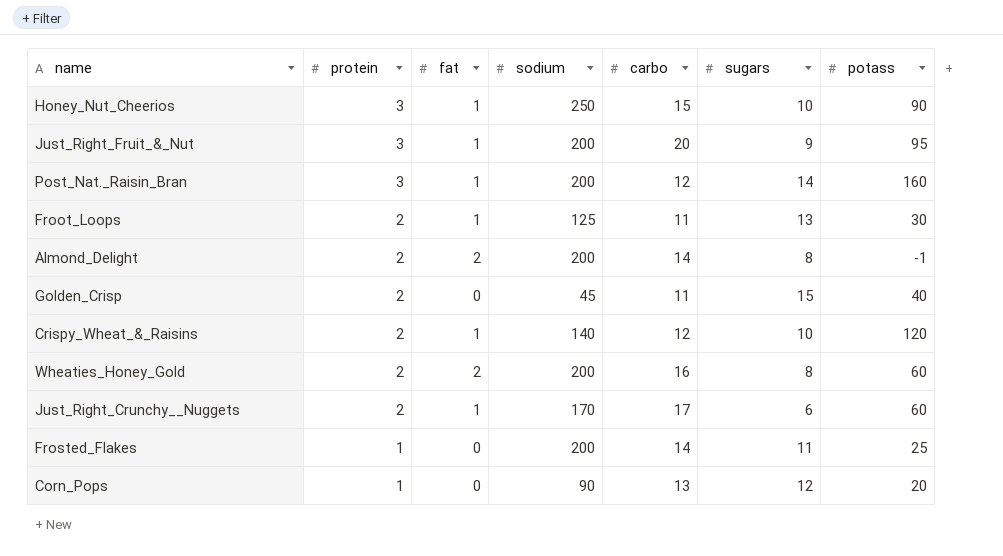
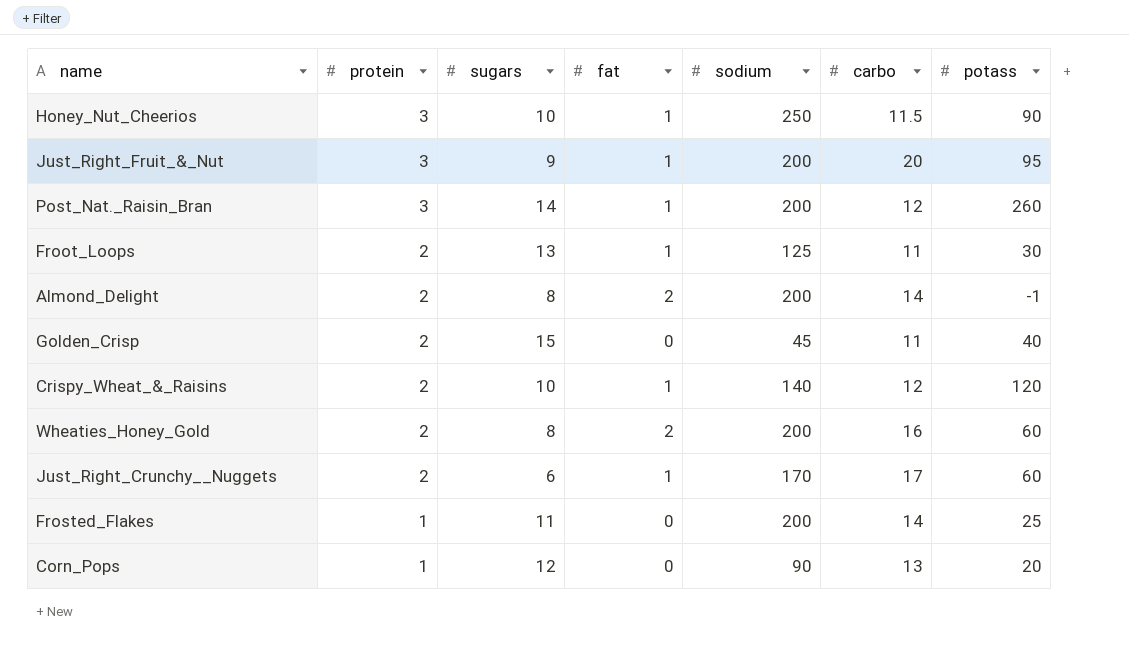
column sugars | position: 6 -> 3
Honey_Nut_Cheerios | carbo: 15 -> 11.5
Post_Nat._Raisin_Bran | potass: 160 -> 260

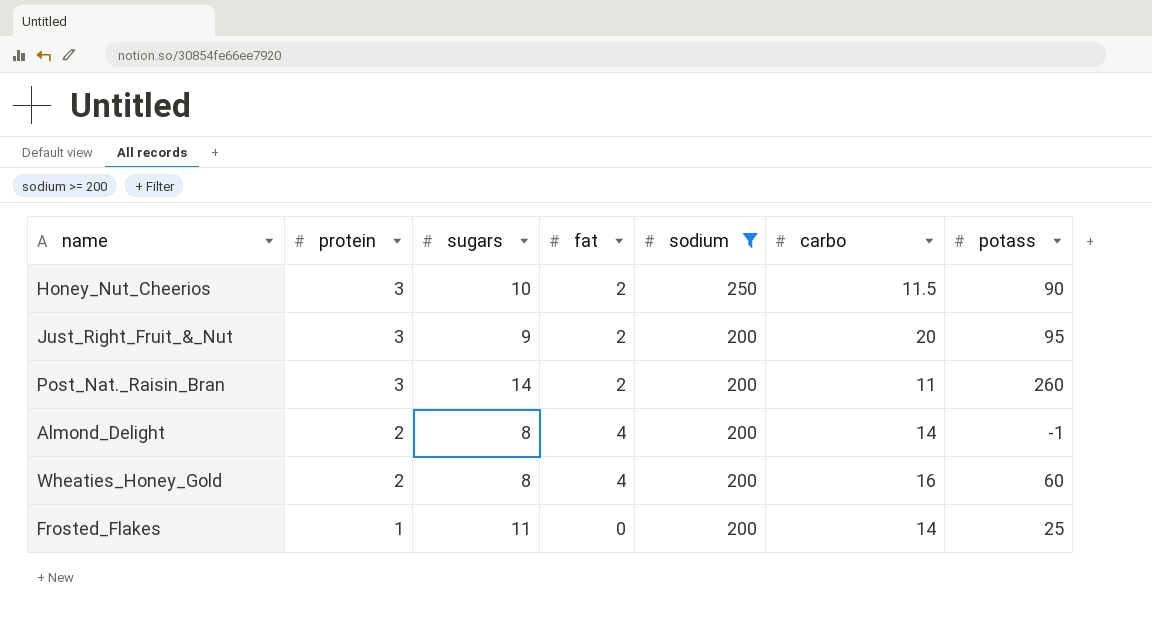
filter: none -> sodium >= 200
Honey_Nut_Cheerios | fat: 1 -> 2
Just_Right_Fruit_&_Nut | fat: 1 -> 2
Post_Nat._Raisin_Bran | fat: 1 -> 2
Post_Nat._Raisin_Bran | carbo: 12 -> 11
Almond_Delight | fat: 2 -> 4
Wheaties_Honey_Gold | fat: 2 -> 4

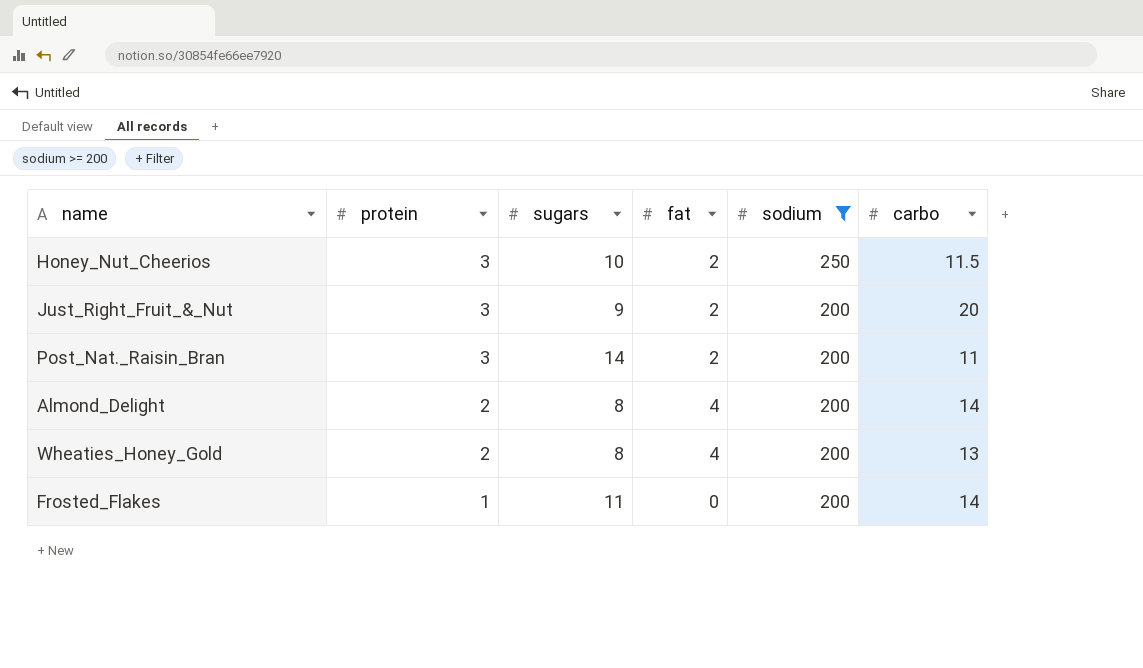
column potass | position: 7 -> none
Wheaties_Honey_Gold | carbo: 16 -> 13

